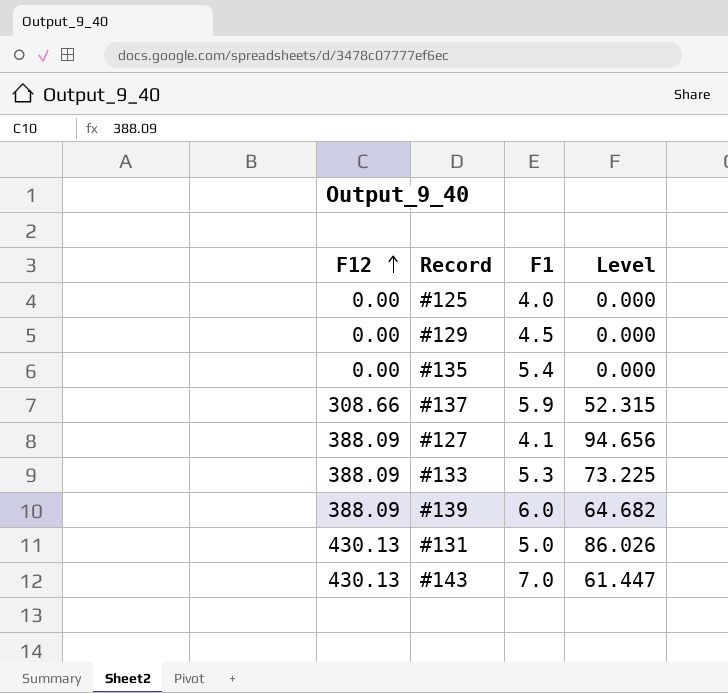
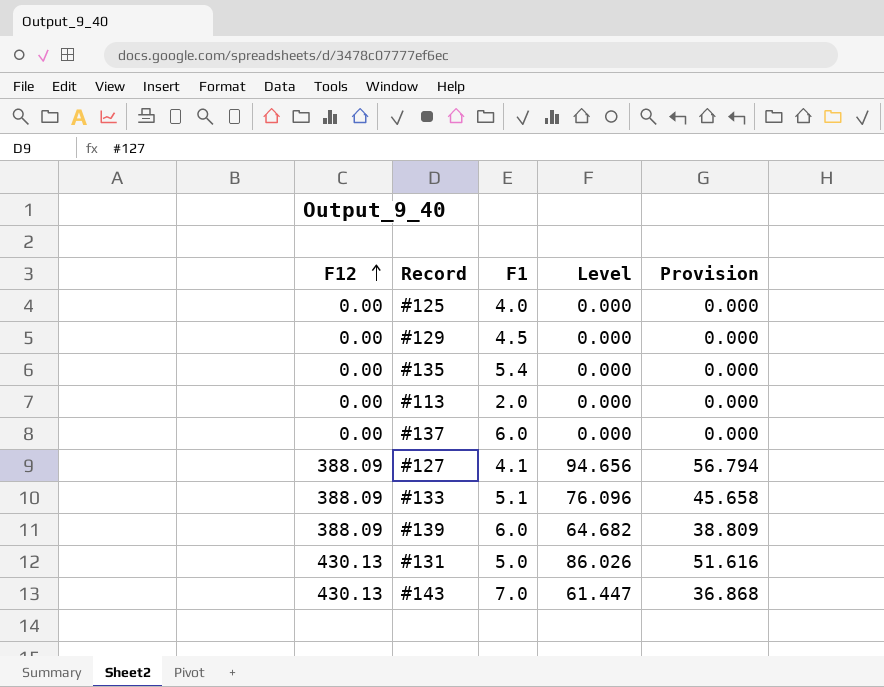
column Provision | formula: none -> [Level] * 0.6
row #113: none -> 0.00 | 2.0 | 0.000 | 0.000
#137 | F12: 308.66 -> 0.00
#137 | F1: 5.9 -> 6.0
#137 | Level: 52.315 -> 0.000
#133 | F1: 5.3 -> 5.1
#133 | Level: 73.225 -> 76.096

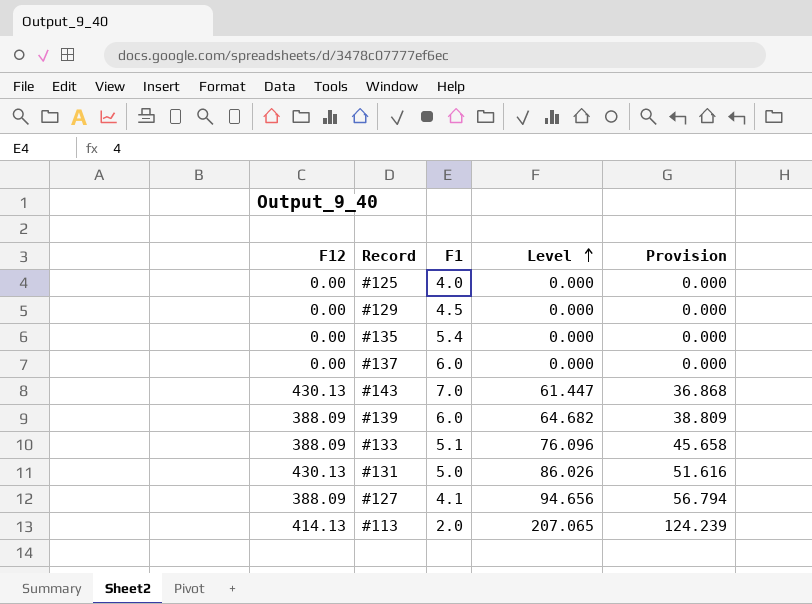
row order: F12 ascending -> Level ascending
#113 | F12: 0.00 -> 414.13
#113 | Level: 0.000 -> 207.065
#113 | Provision: 0.000 -> 124.239

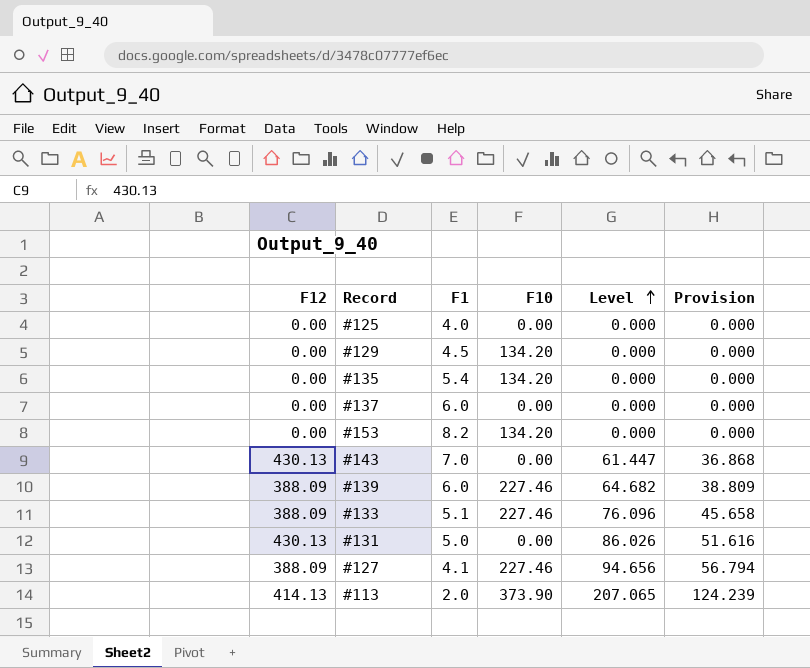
column F10 | position: none -> 4
row #153: none -> 0.00 | 8.2 | 134.20 | 0.000 | 0.000

